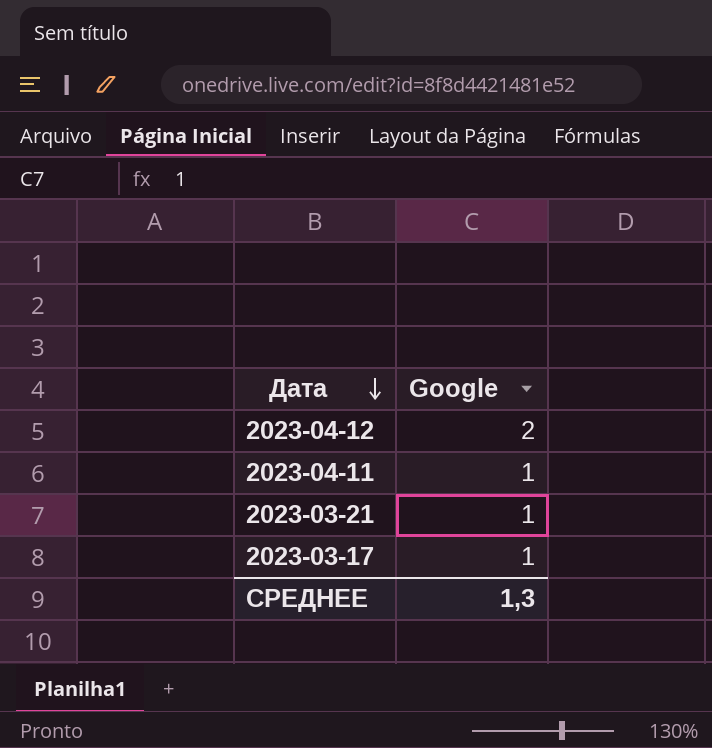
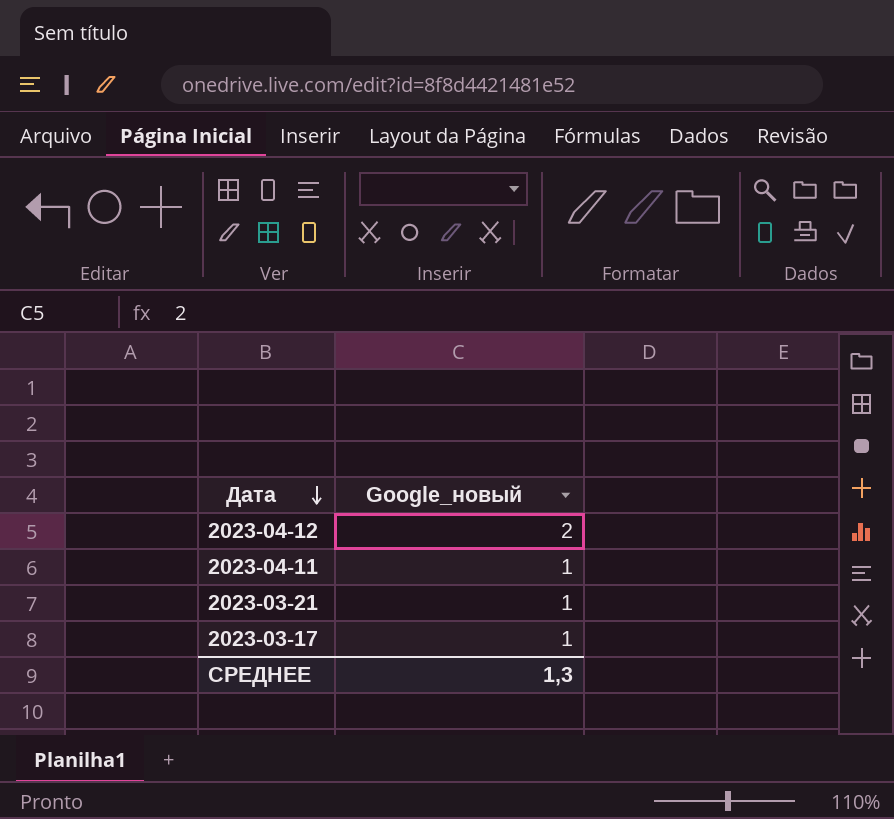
column name: Google -> Google_новый

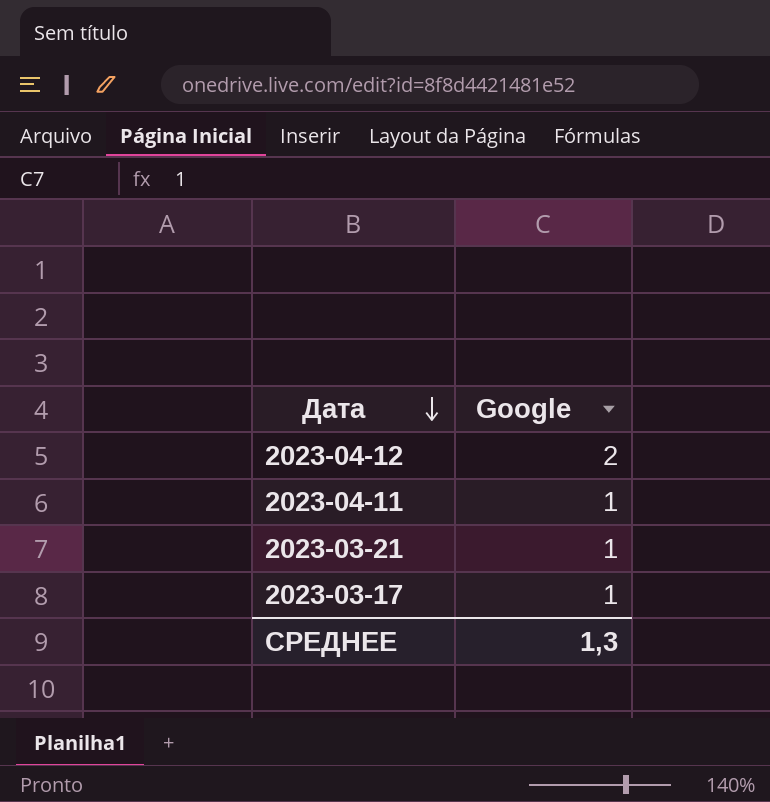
column name: Google_новый -> Google

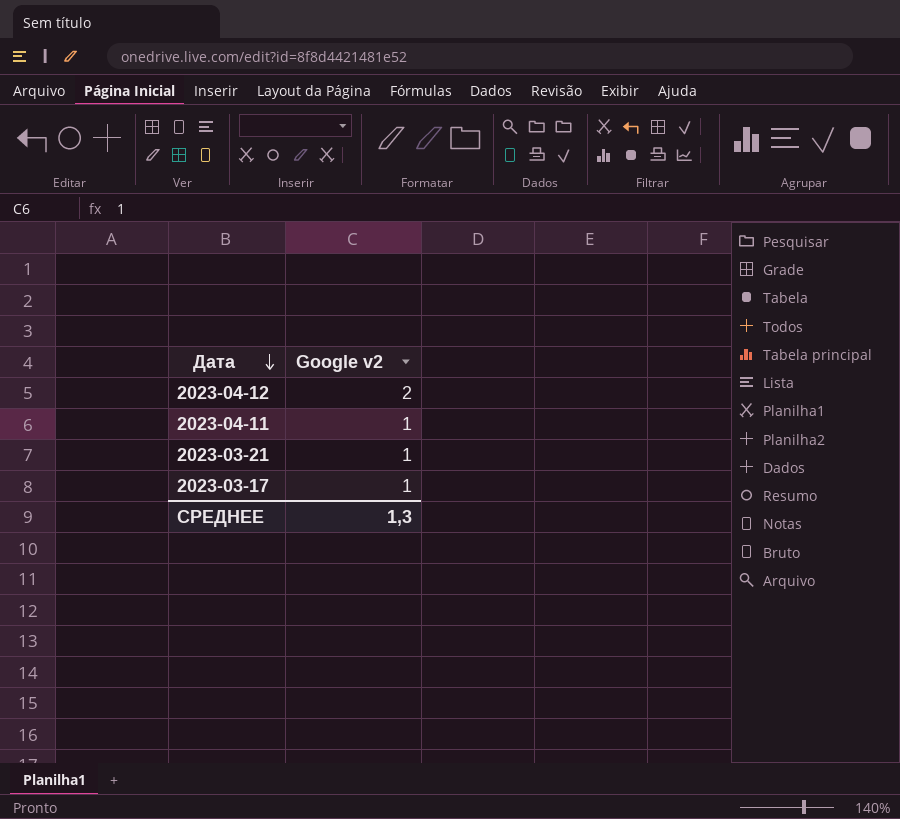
column name: Google -> Google v2

